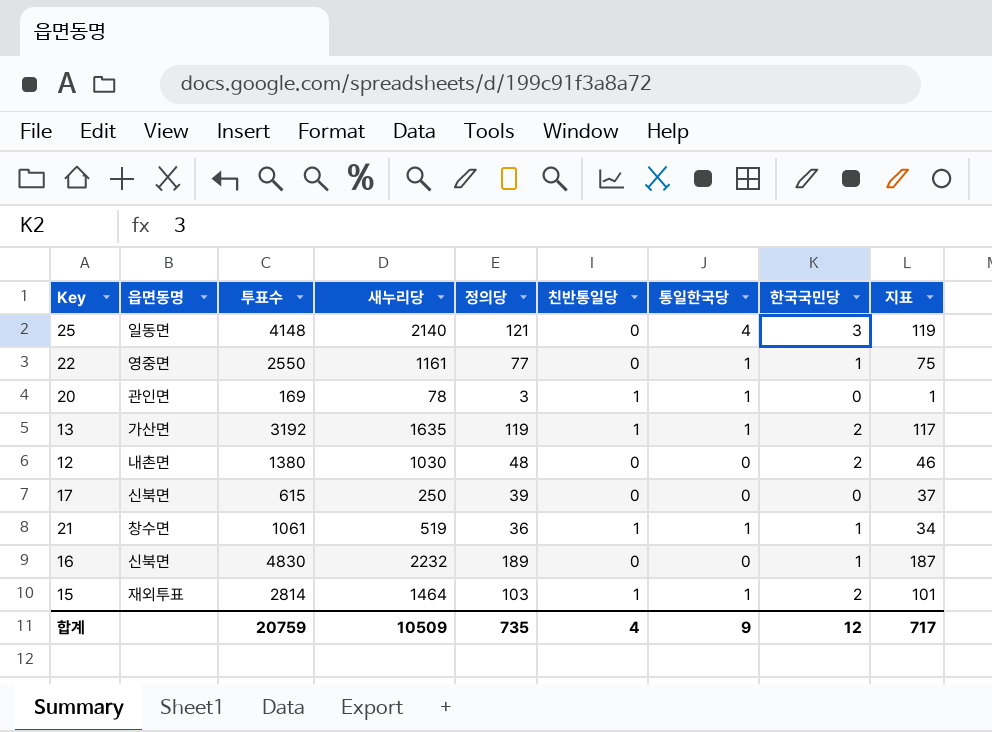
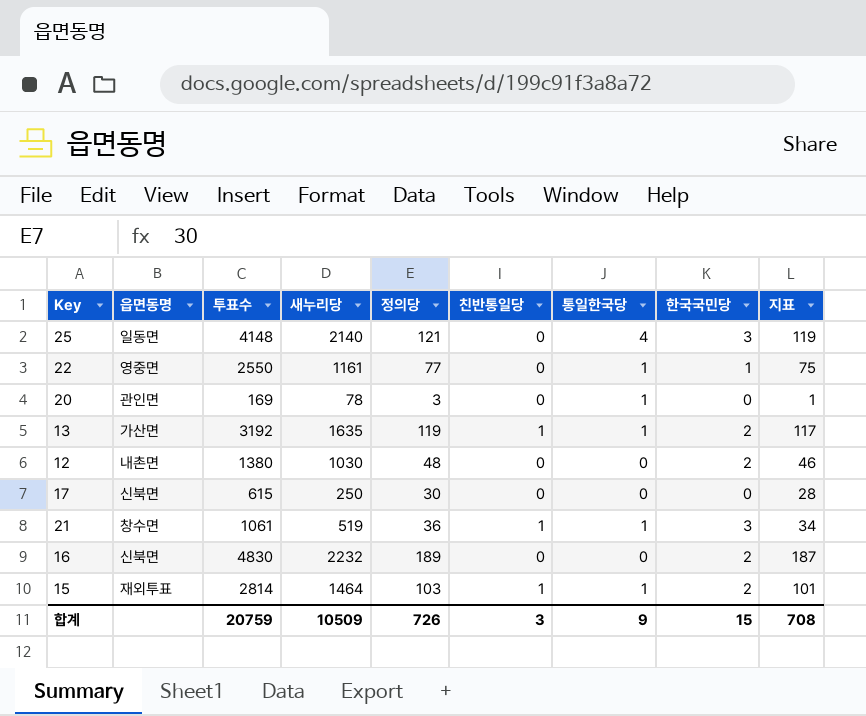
20 | 친반통일당: 1 -> 0
17 | 정의당: 39 -> 30
17 | 지표: 37 -> 28
21 | 한국국민당: 1 -> 3
16 | 한국국민당: 1 -> 2
합계 | 정의당: 735 -> 726
합계 | 친반통일당: 4 -> 3
합계 | 한국국민당: 12 -> 15
합계 | 지표: 717 -> 708

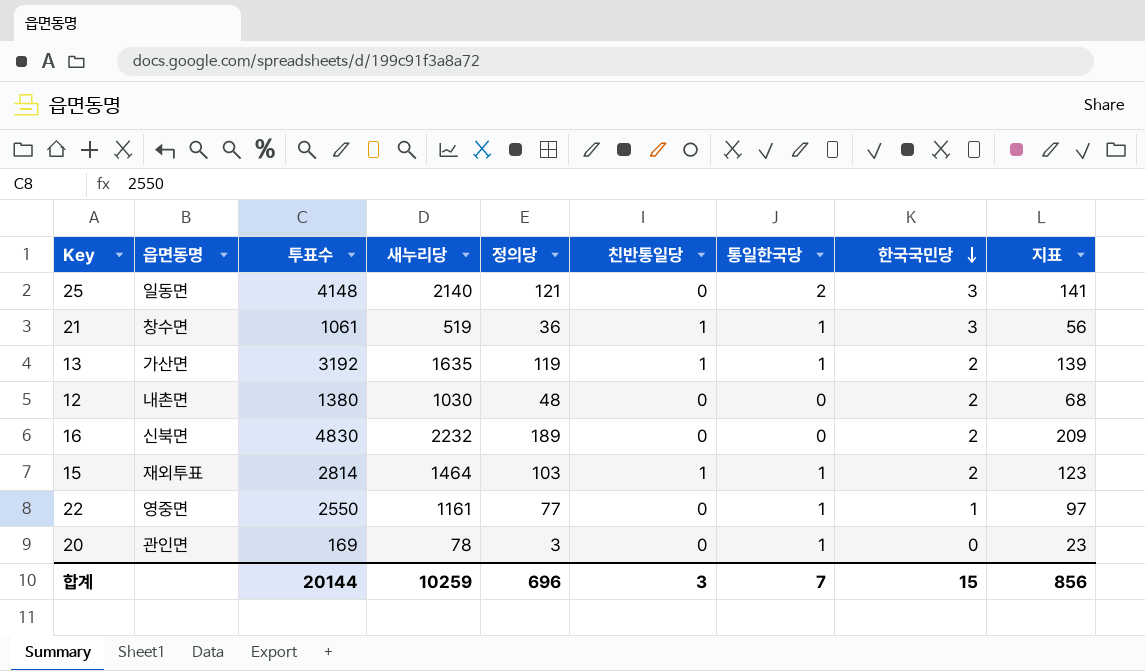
row order: none -> 한국국민당 descending
column 지표 | formula: [정의당] - 2 -> [정의당] + 20
row 17: 신북면 | 615 | 250 | 30 | 0 | 0 | 0 | 28 -> none
25 | 통일한국당: 4 -> 2
합계 | 투표수: 20759 -> 20144
합계 | 새누리당: 10509 -> 10259
합계 | 정의당: 726 -> 696
합계 | 통일한국당: 9 -> 7
합계 | 지표: 708 -> 856

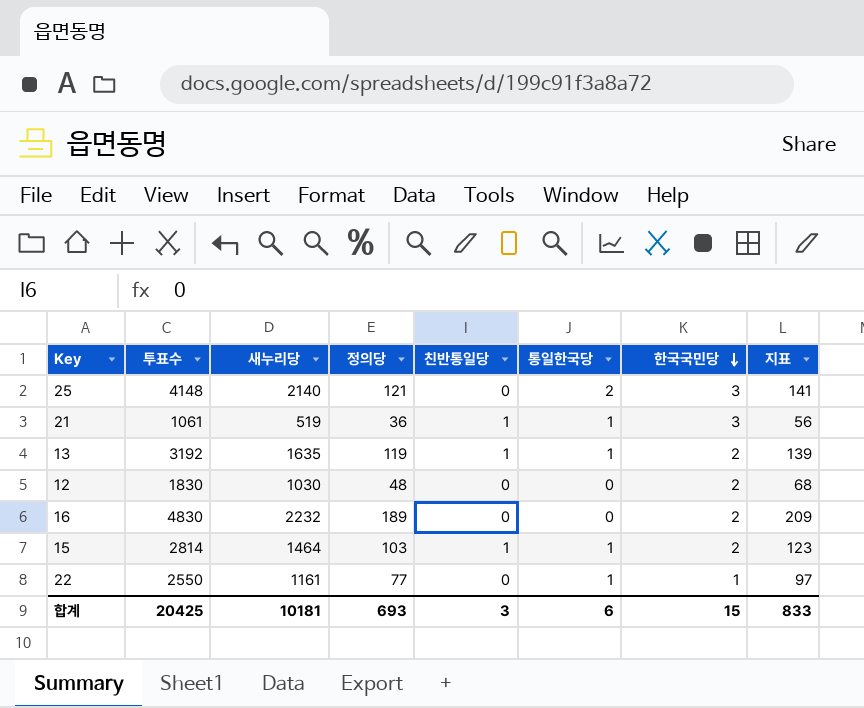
column 읍면동명 | position: 2 -> none
row 20: 관인면 | 169 | 78 | 3 | 0 | 1 | 0 | 23 -> none
12 | 투표수: 1380 -> 1830
합계 | 투표수: 20144 -> 20425
합계 | 새누리당: 10259 -> 10181
합계 | 정의당: 696 -> 693
합계 | 통일한국당: 7 -> 6
합계 | 지표: 856 -> 833

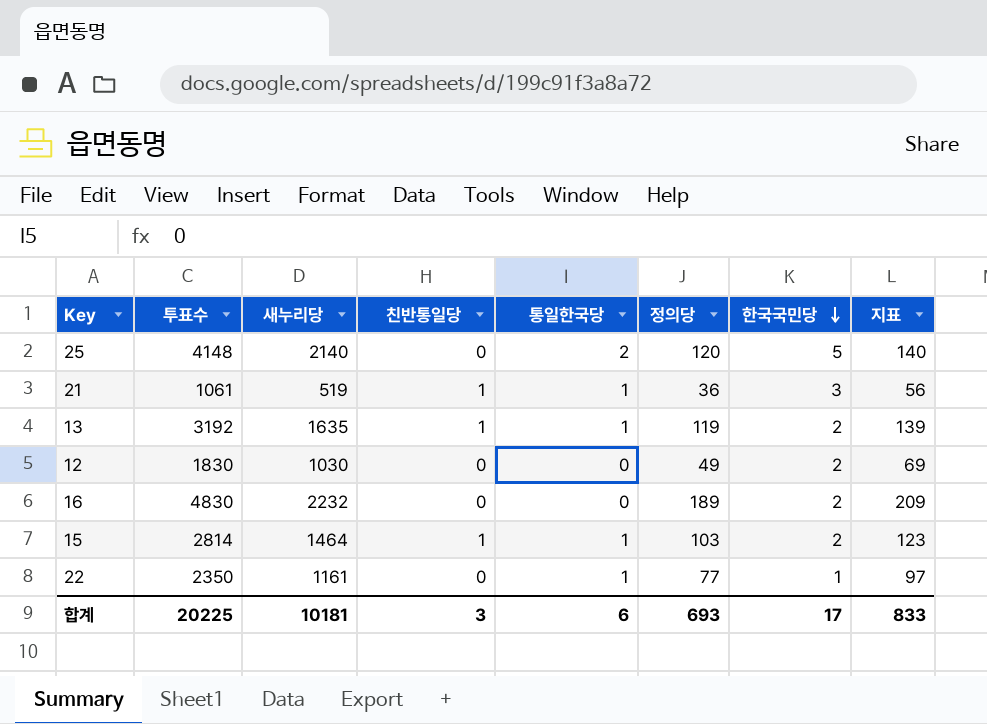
column 정의당 | position: 4 -> 6
25 | 정의당: 121 -> 120
25 | 한국국민당: 3 -> 5
25 | 지표: 141 -> 140
12 | 정의당: 48 -> 49
12 | 지표: 68 -> 69
22 | 투표수: 2550 -> 2350
합계 | 투표수: 20425 -> 20225
합계 | 한국국민당: 15 -> 17

